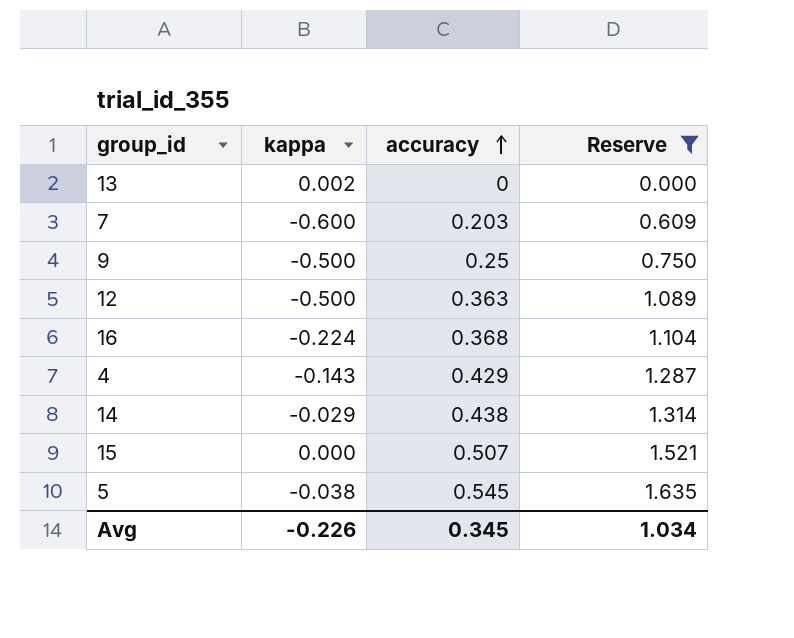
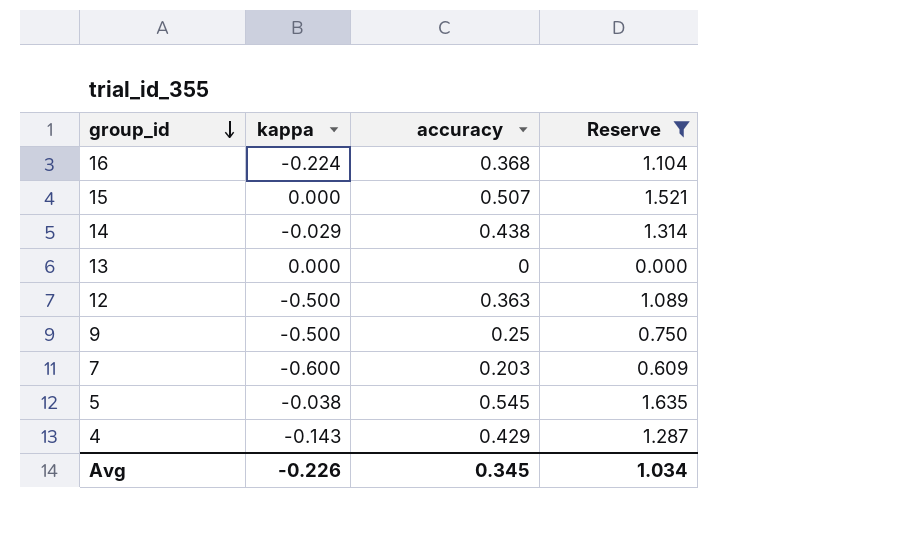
row order: accuracy ascending -> group_id descending
13 | kappa: 0.002 -> 0.000

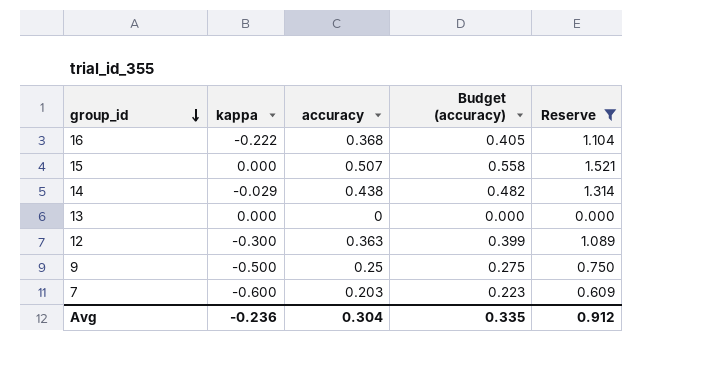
column Budget (accuracy) | formula: none -> [accuracy] * 1.1
row 5: -0.038 | 0.545 | 1.635 -> none
row 4: -0.143 | 0.429 | 1.287 -> none
16 | kappa: -0.224 -> -0.222
12 | kappa: -0.500 -> -0.300
Avg | kappa: -0.226 -> -0.236
Avg | accuracy: 0.345 -> 0.304
Avg | Reserve: 1.034 -> 0.912

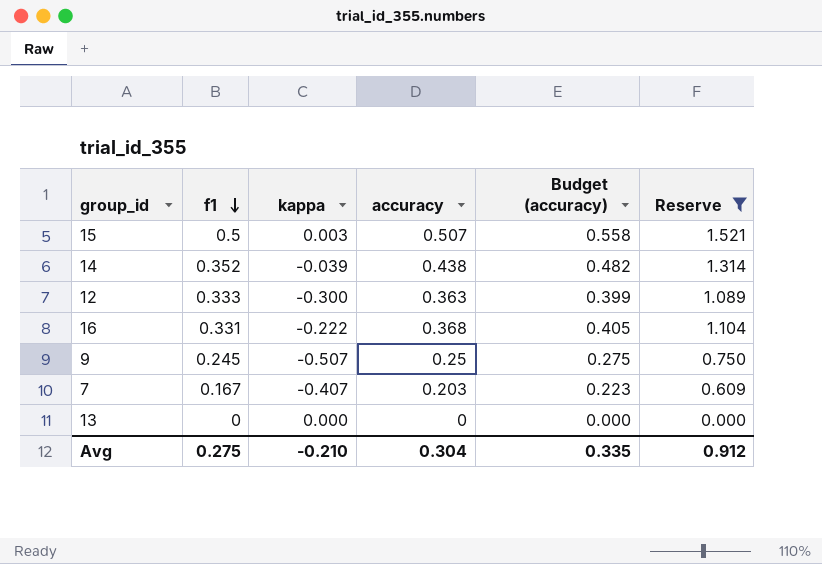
row order: group_id descending -> f1 descending
column f1 | position: none -> 2
15 | kappa: 0.000 -> 0.003
14 | kappa: -0.029 -> -0.039
9 | kappa: -0.500 -> -0.507
7 | kappa: -0.600 -> -0.407
Avg | kappa: -0.236 -> -0.210

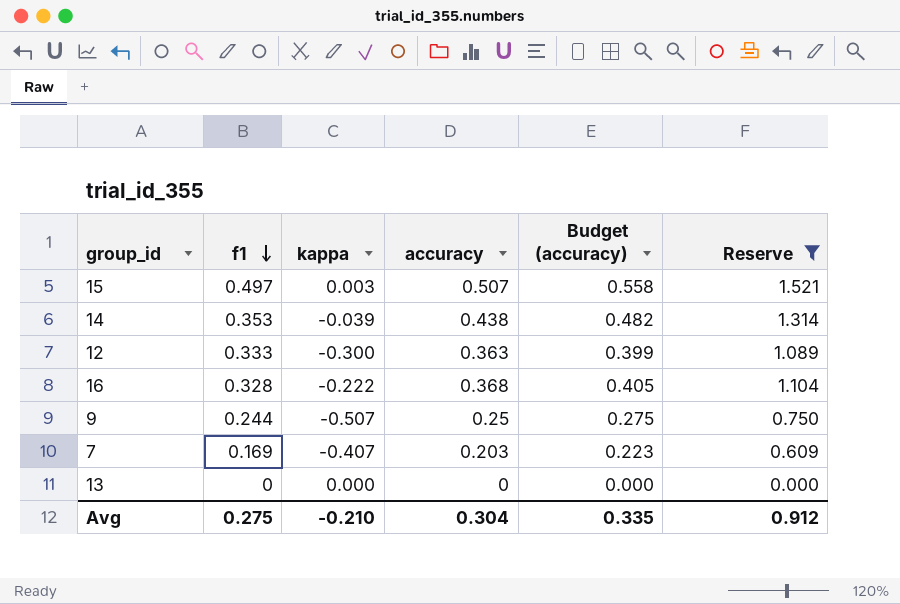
15 | f1: 0.5 -> 0.497
14 | f1: 0.352 -> 0.353
16 | f1: 0.331 -> 0.328
9 | f1: 0.245 -> 0.244
7 | f1: 0.167 -> 0.169

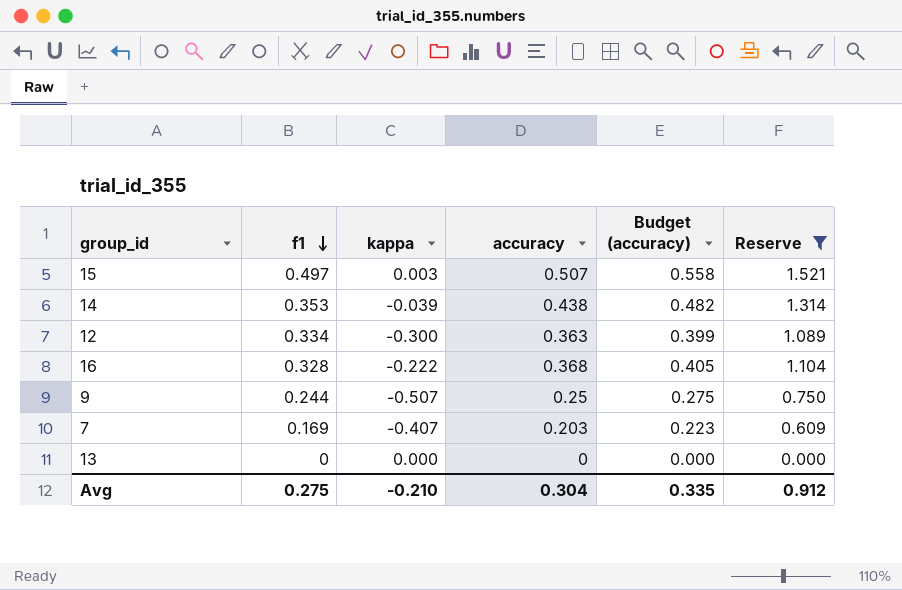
12 | f1: 0.333 -> 0.334

